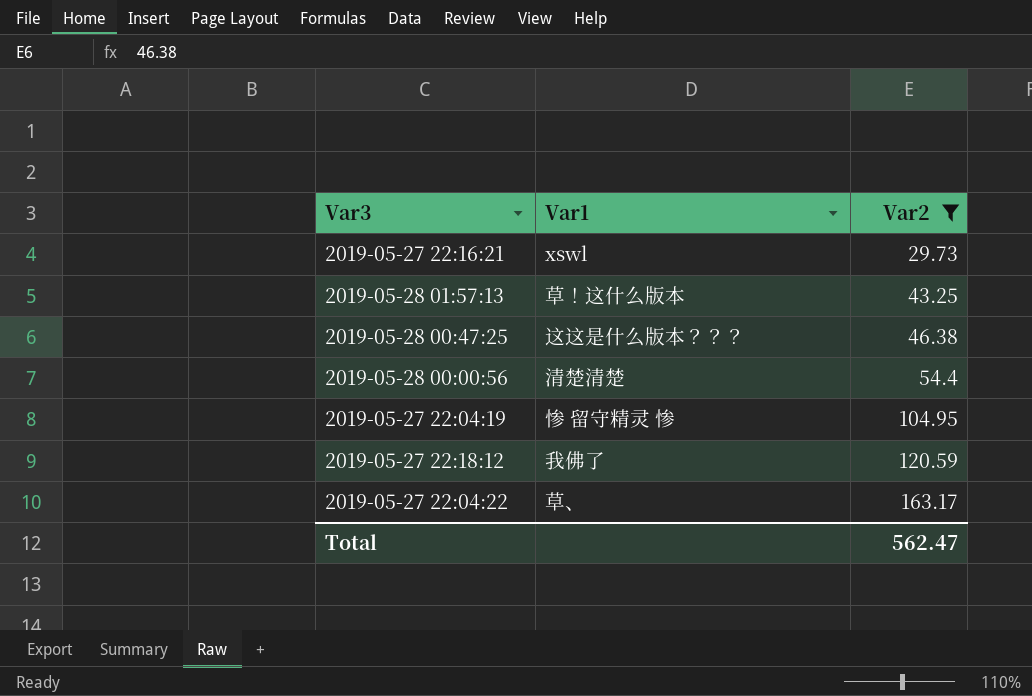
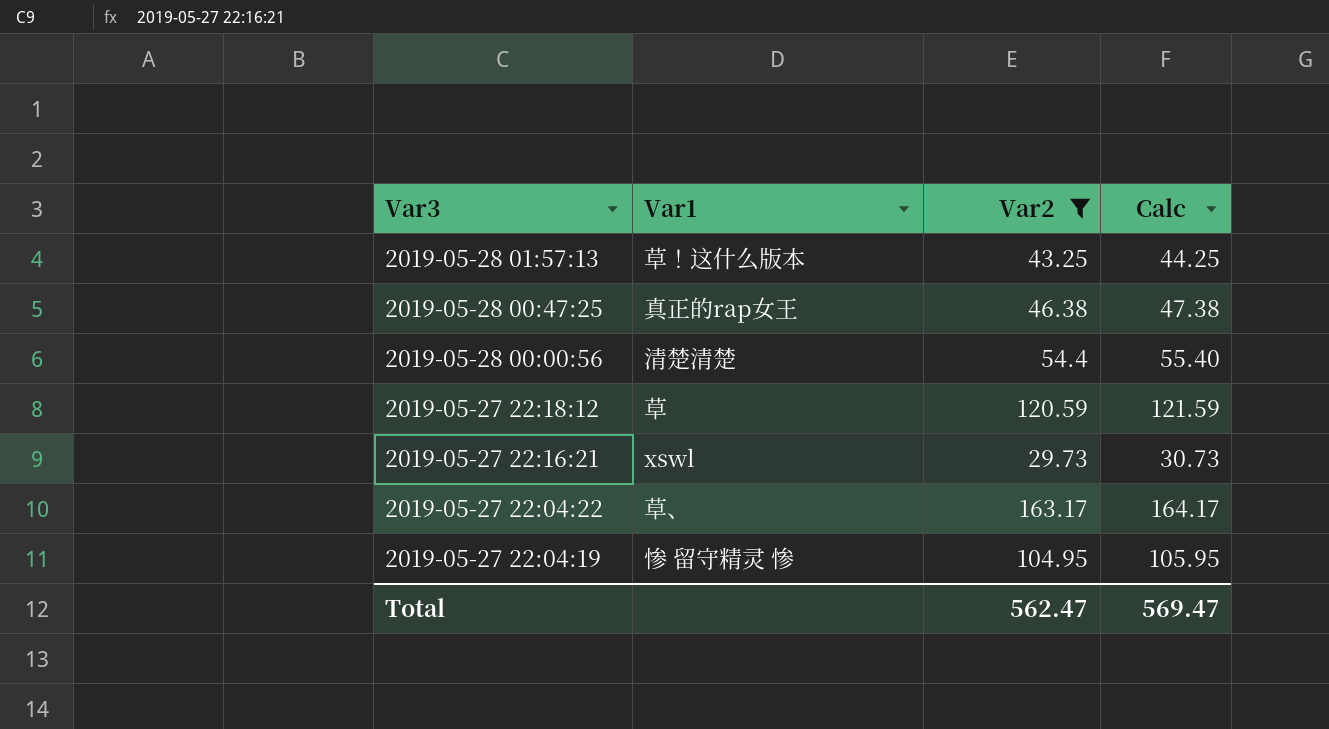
row order: Var2 ascending -> Var3 descending
column Calc | formula: none -> [Var2] + 1
2019-05-28 00:47:25 | Var1: 这这是什么版本？？？ -> 真正的rap女王
2019-05-27 22:18:12 | Var1: 我佛了 -> 草

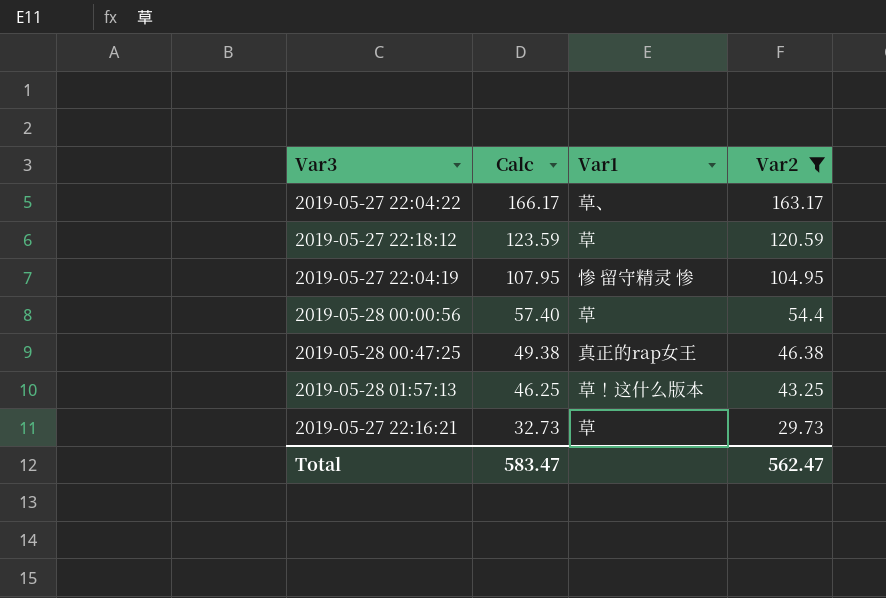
row order: Var3 descending -> Calc descending
column Calc | formula: [Var2] + 1 -> [Var2] + 3
column Calc | position: 4 -> 2
2019-05-28 00:00:56 | Var1: 清楚清楚 -> 草
2019-05-27 22:16:21 | Var1: xswl -> 草
Total | Calc: 569.47 -> 583.47

